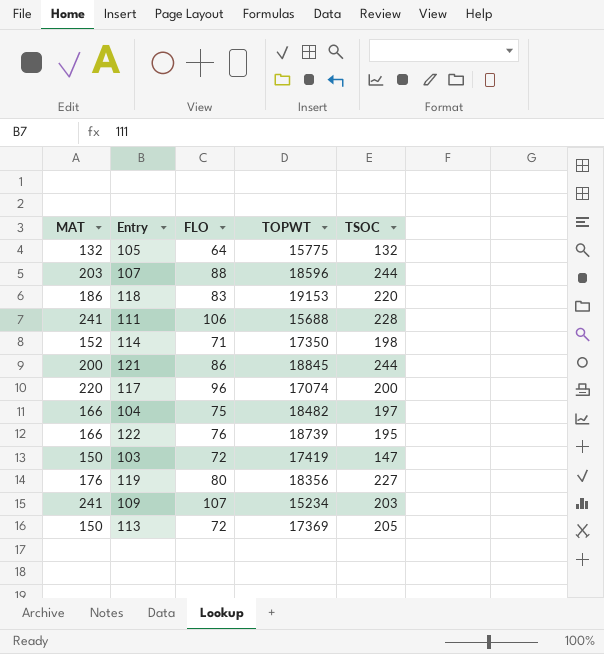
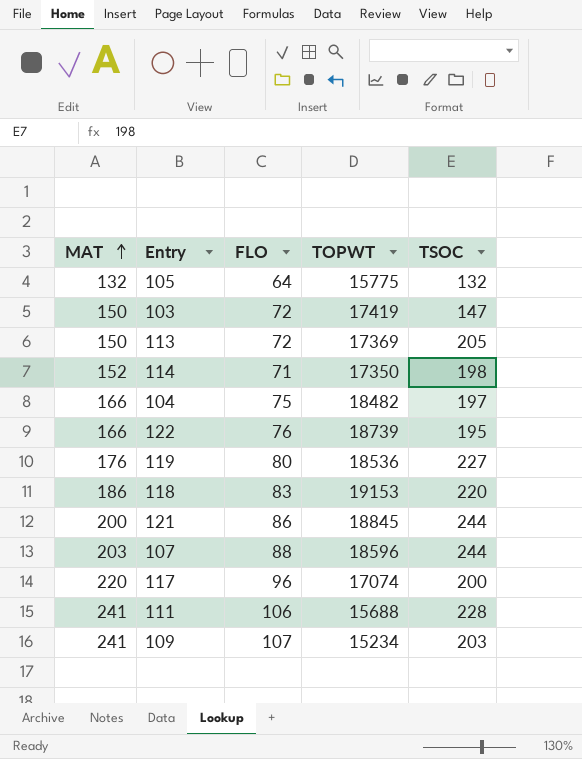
row order: none -> MAT ascending
119 | TOPWT: 18356 -> 18536

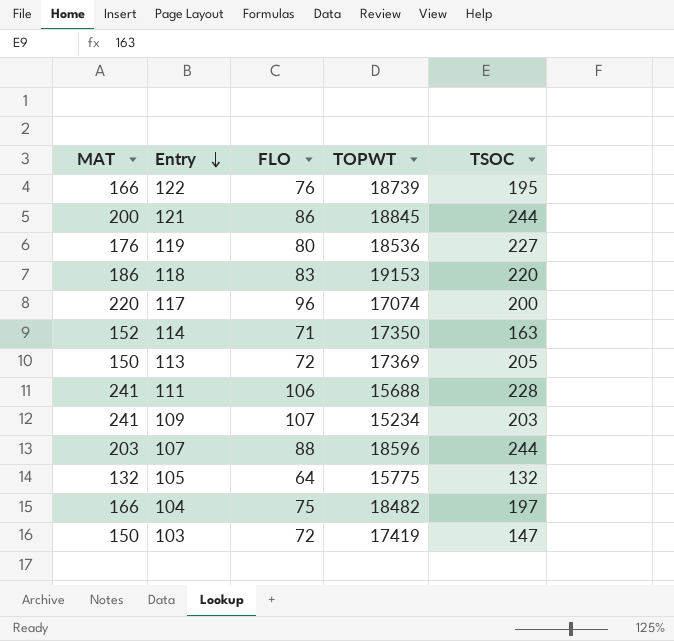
row order: MAT ascending -> Entry descending
114 | TSOC: 198 -> 163

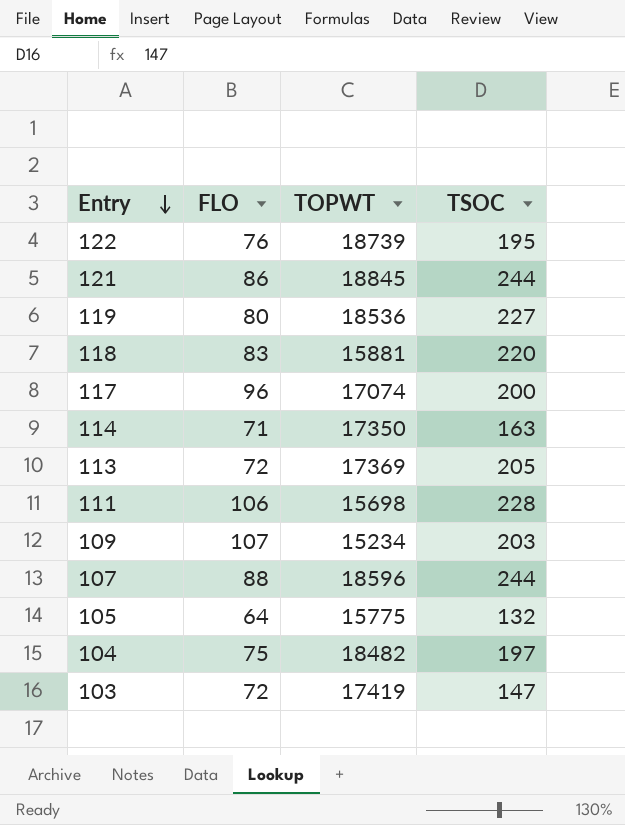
column MAT | position: 1 -> none
118 | TOPWT: 19153 -> 15881
111 | TOPWT: 15688 -> 15698

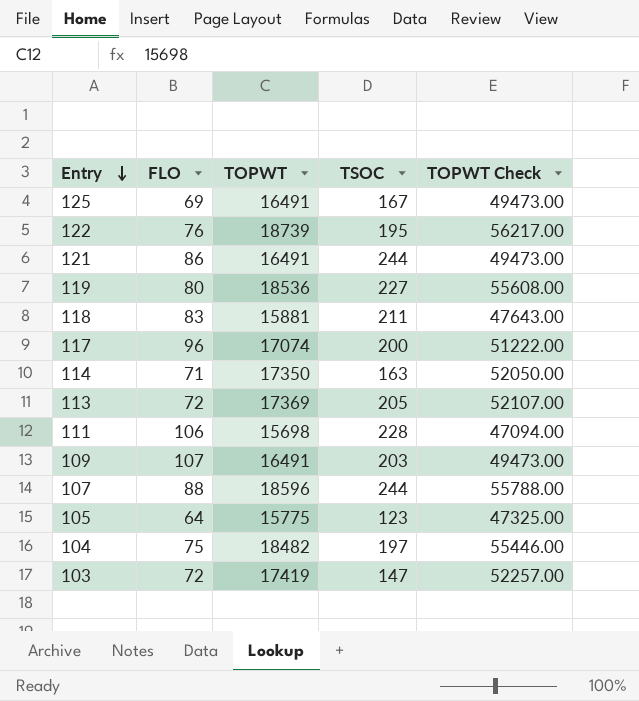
column TOPWT Check | formula: none -> [TOPWT] * 3
row 125: none -> 69 | 16491 | 167 | 49473.00
121 | TOPWT: 18845 -> 16491
118 | TSOC: 220 -> 211
109 | TOPWT: 15234 -> 16491
105 | TSOC: 132 -> 123

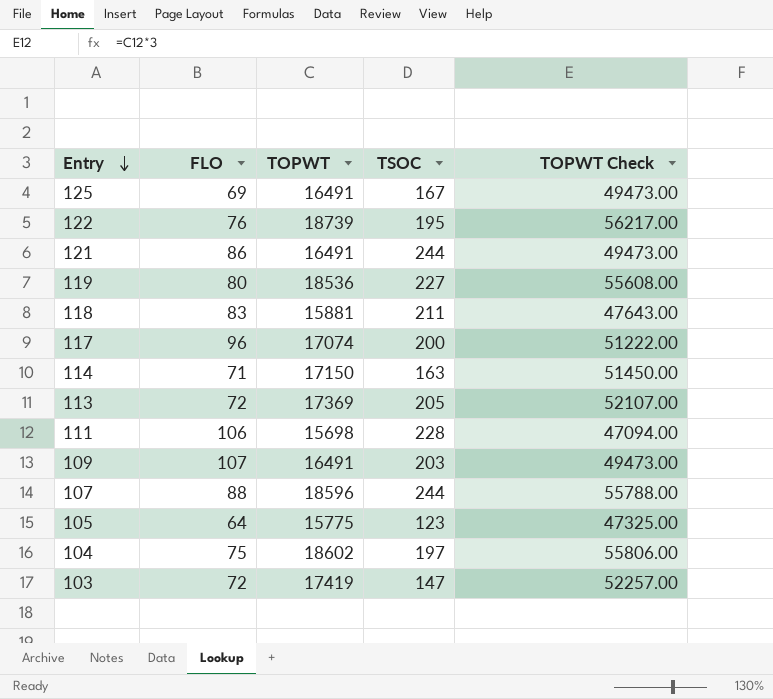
114 | TOPWT: 17350 -> 17150
114 | TOPWT Check: 52050.00 -> 51450.00
104 | TOPWT: 18482 -> 18602
104 | TOPWT Check: 55446.00 -> 55806.00

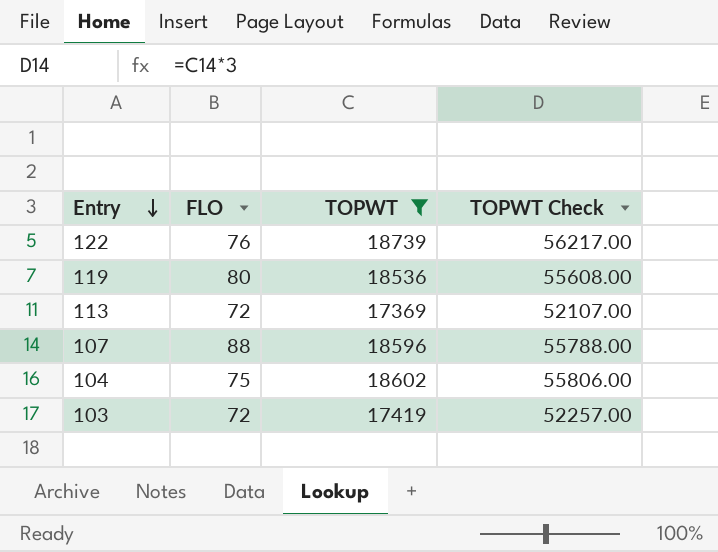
filter: none -> TOPWT >= 17369
column TSOC | position: 4 -> none

